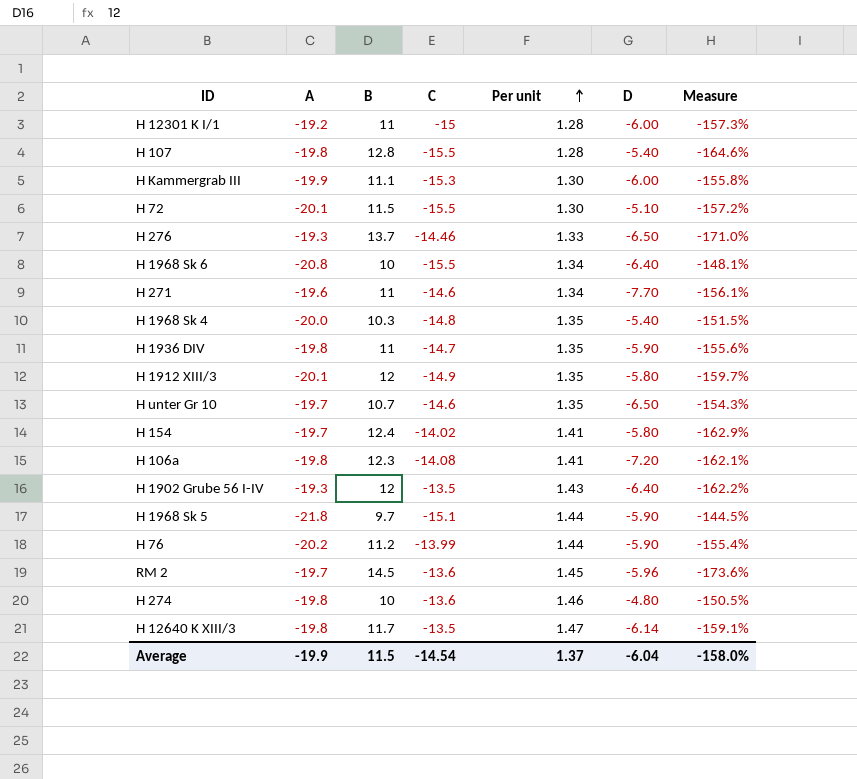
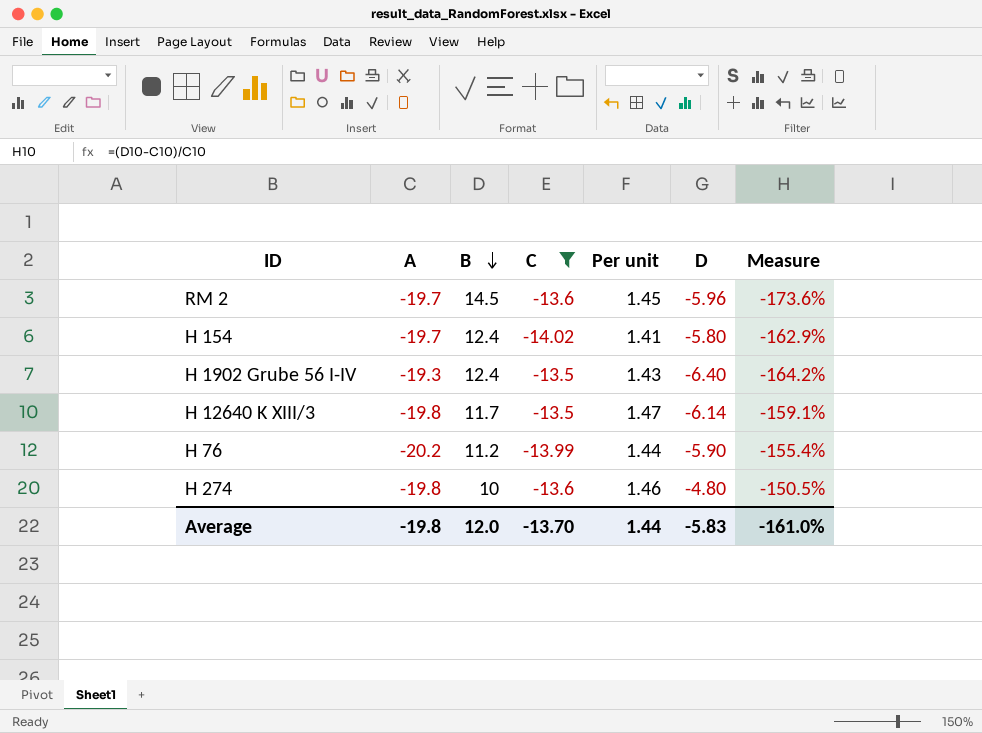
filter: none -> C >= -14.02
row order: Per unit ascending -> B descending
H 1902 Grube 56 I-IV | B: 12 -> 12.4
H 1902 Grube 56 I-IV | Measure: -162.2% -> -164.2%
Average | A: -19.9 -> -19.8
Average | B: 11.5 -> 12.0
Average | C: -14.54 -> -13.70
Average | Per unit: 1.37 -> 1.44
Average | D: -6.04 -> -5.83
Average | Measure: -158.0% -> -161.0%

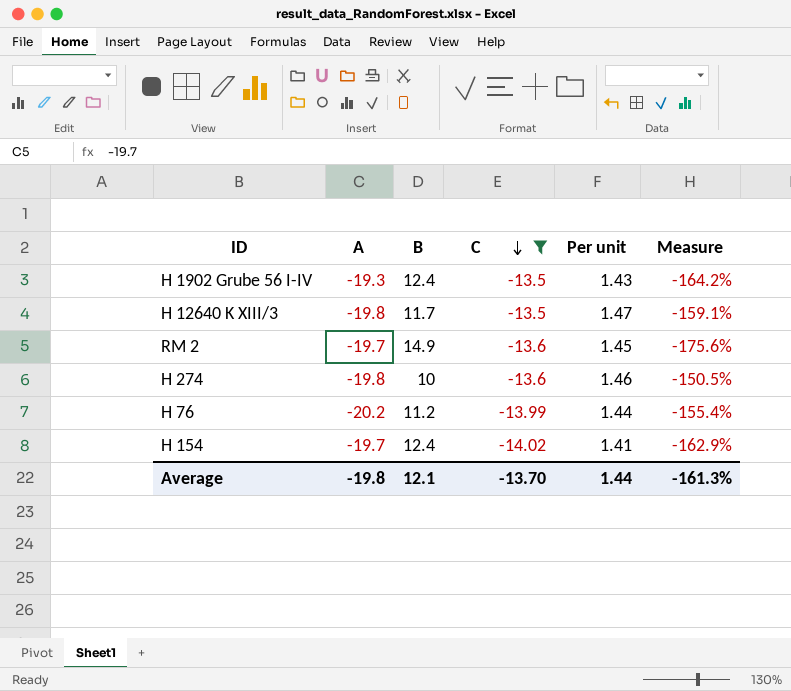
row order: B descending -> C descending
column D | position: 6 -> none
RM 2 | B: 14.5 -> 14.9
RM 2 | Measure: -173.6% -> -175.6%
Average | B: 12.0 -> 12.1
Average | Measure: -161.0% -> -161.3%

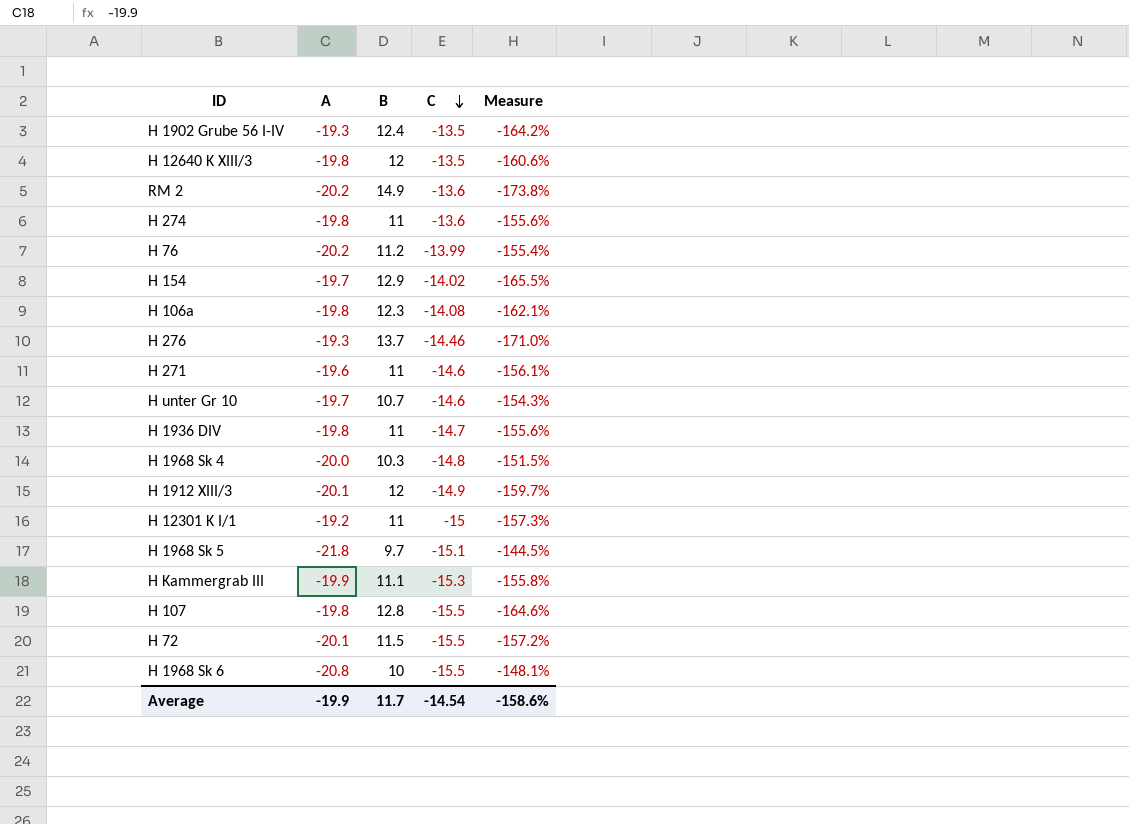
filter: C >= -14.02 -> none
column Per unit | formula: [A] / [C] -> none
H 12640 K XIII/3 | B: 11.7 -> 12
H 12640 K XIII/3 | Measure: -159.1% -> -160.6%
RM 2 | A: -19.7 -> -20.2
RM 2 | Measure: -175.6% -> -173.8%
H 274 | B: 10 -> 11
H 274 | Measure: -150.5% -> -155.6%
H 154 | B: 12.4 -> 12.9
H 154 | Measure: -162.9% -> -165.5%
Average | A: -19.8 -> -19.9
Average | B: 12.1 -> 11.7
Average | C: -13.70 -> -14.54
Average | Measure: -161.3% -> -158.6%

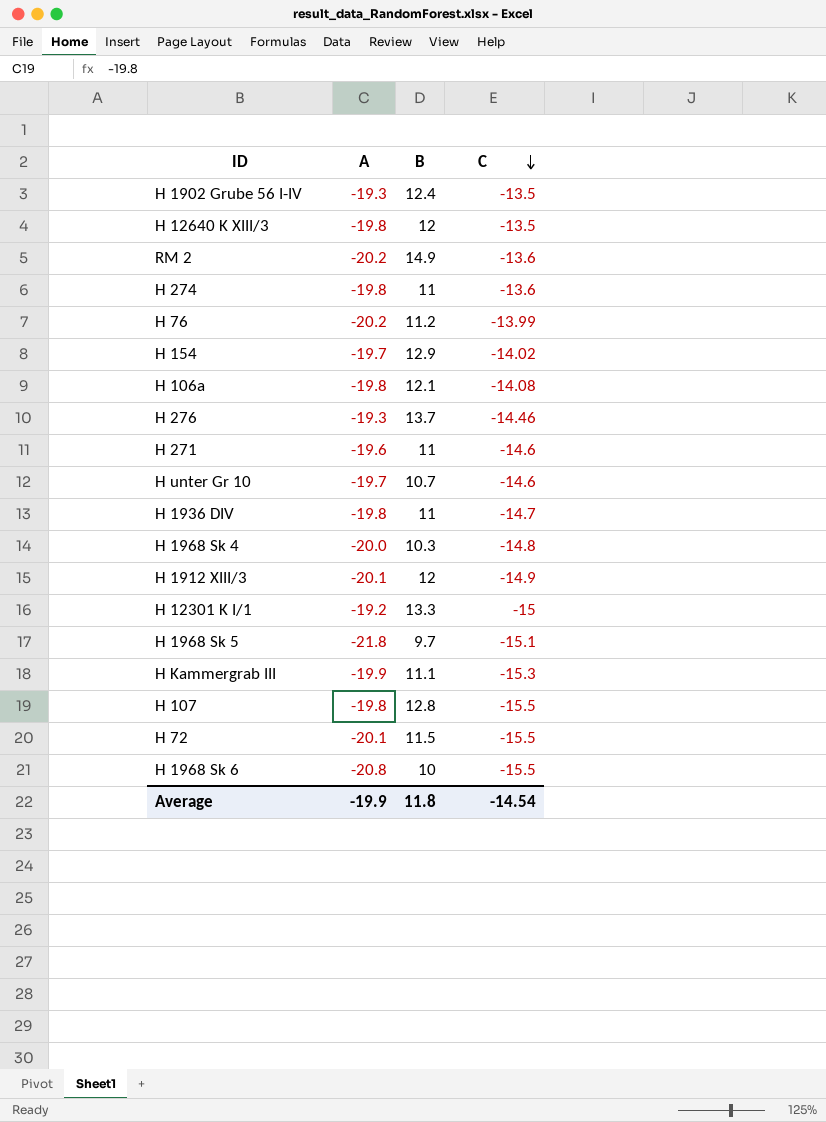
column Measure | formula: ([B] - [A]) / [A] -> none
H 106a | B: 12.3 -> 12.1
H 12301 K I/1 | B: 11 -> 13.3
Average | B: 11.7 -> 11.8

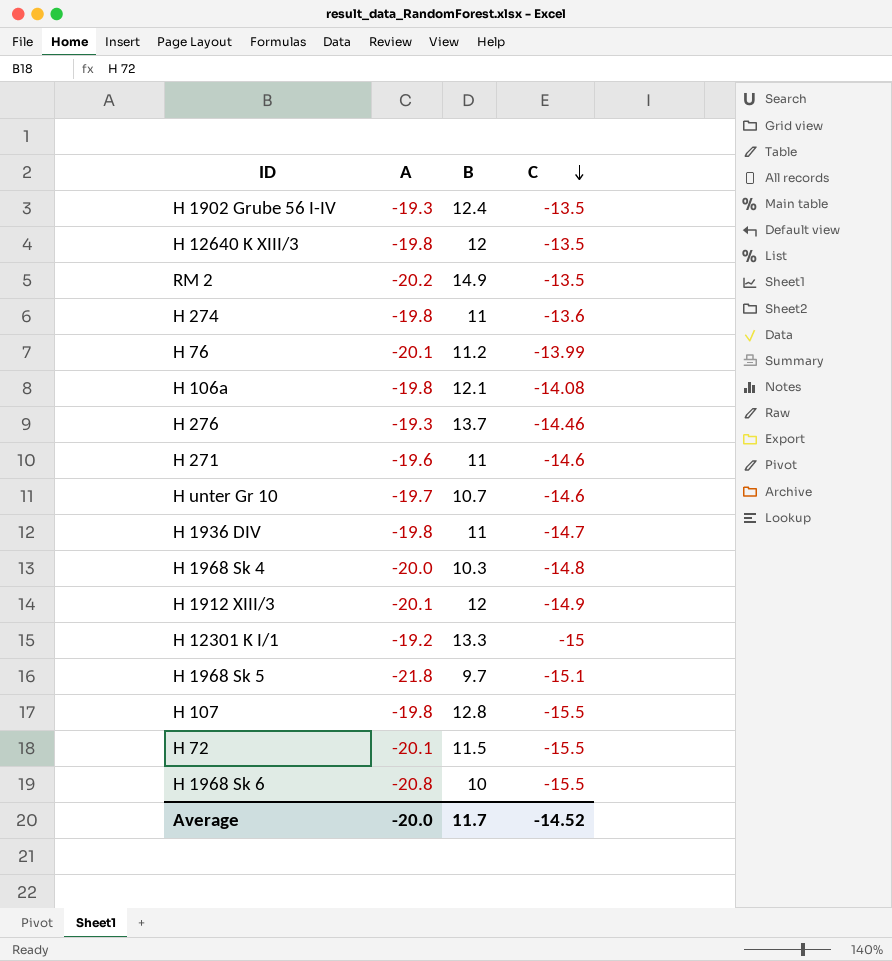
row H 154: -19.7 | 12.9 | -14.02 -> none
row H Kammergrab III: -19.9 | 11.1 | -15.3 -> none
RM 2 | C: -13.6 -> -13.5
H 76 | A: -20.2 -> -20.1
Average | A: -19.9 -> -20.0
Average | B: 11.8 -> 11.7
Average | C: -14.54 -> -14.52

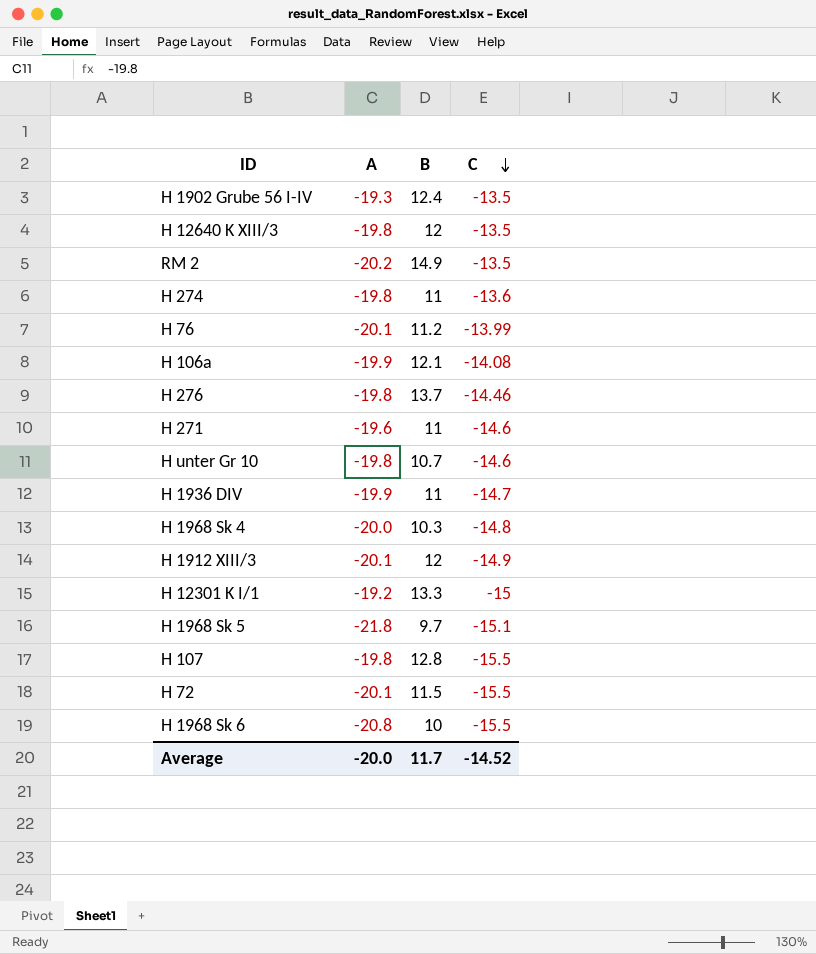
H 106a | A: -19.8 -> -19.9
H 276 | A: -19.3 -> -19.8
H unter Gr 10 | A: -19.7 -> -19.8
H 1936 DIV | A: -19.8 -> -19.9

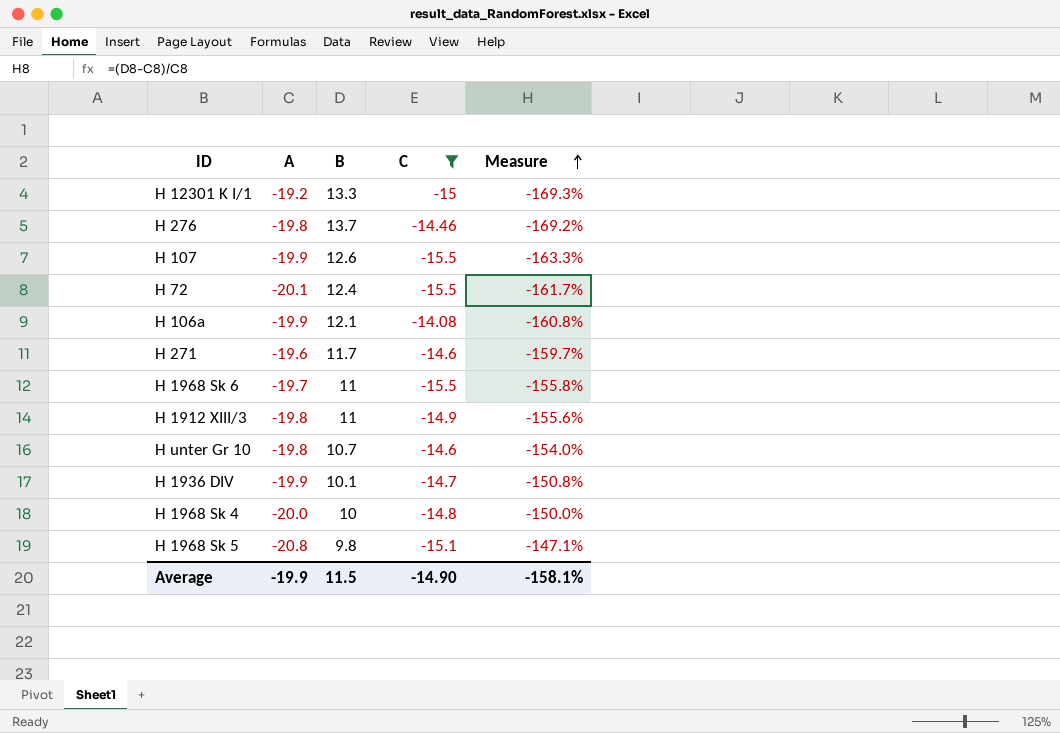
filter: none -> C <= -14.08
row order: C descending -> Measure ascending
column Measure | formula: none -> ([B] - [A]) / [A]
H 107 | A: -19.8 -> -19.9
H 107 | B: 12.8 -> 12.6
H 72 | B: 11.5 -> 12.4
H 271 | B: 11 -> 11.7
H 1968 Sk 6 | A: -20.8 -> -19.7
H 1968 Sk 6 | B: 10 -> 11
H 1912 XIII/3 | A: -20.1 -> -19.8
H 1912 XIII/3 | B: 12 -> 11
H 1936 DIV | B: 11 -> 10.1
H 1968 Sk 4 | B: 10.3 -> 10
H 1968 Sk 5 | A: -21.8 -> -20.8
H 1968 Sk 5 | B: 9.7 -> 9.8
Average | A: -20.0 -> -19.9
Average | B: 11.7 -> 11.5
Average | C: -14.52 -> -14.90

